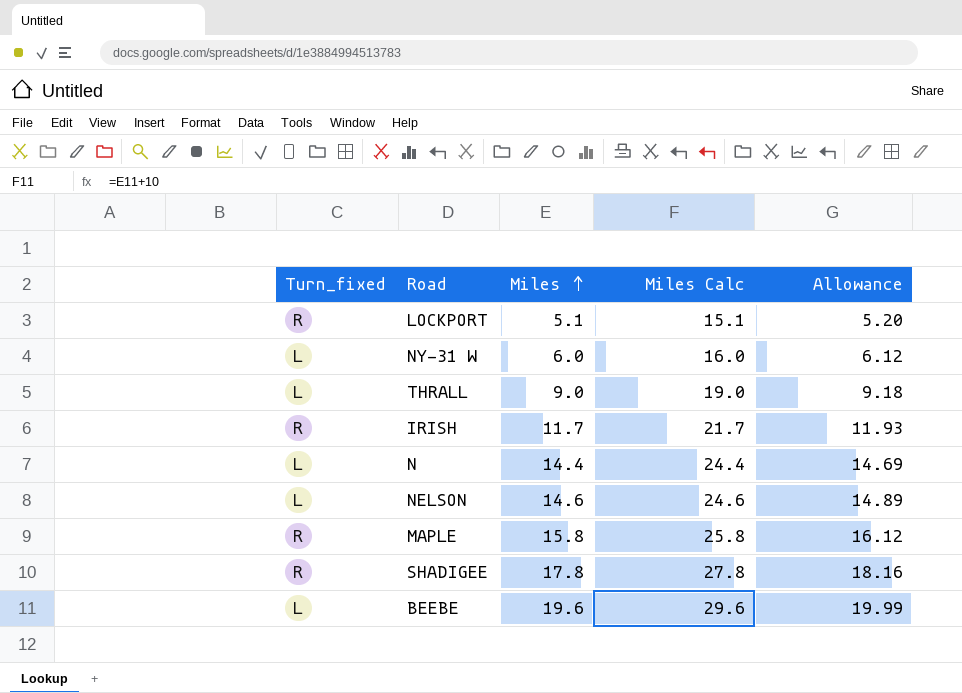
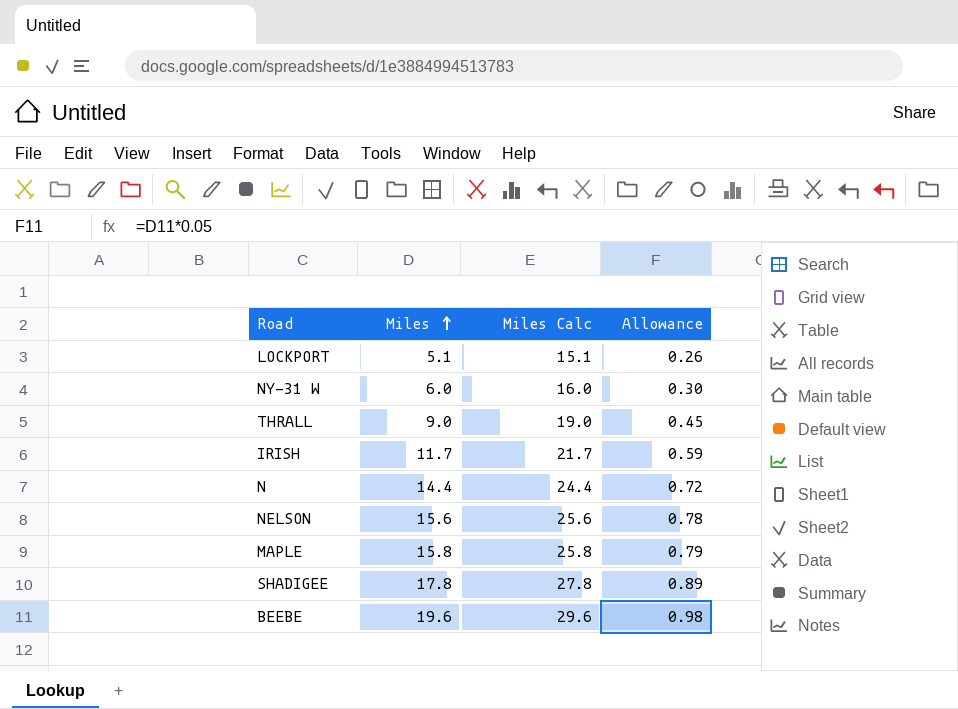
column Turn_fixed | position: 1 -> none
column Allowance | formula: [Miles] * 1.02 -> [Miles] * 0.05
NELSON | Miles: 14.6 -> 15.6
NELSON | Miles Calc: 24.6 -> 25.6

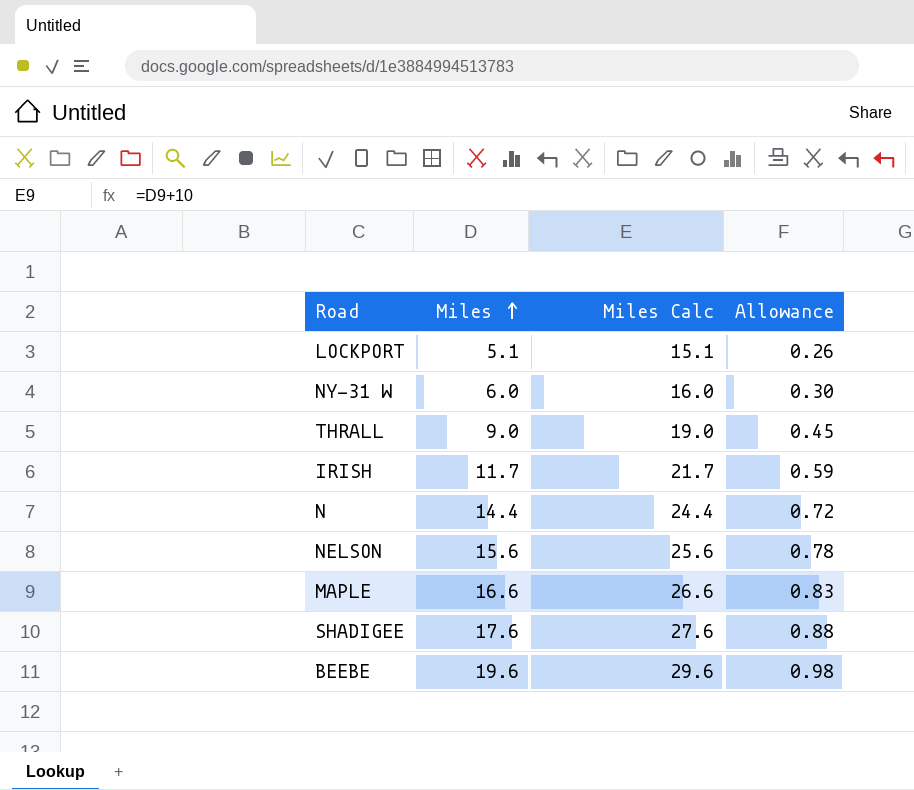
MAPLE | Miles: 15.8 -> 16.6
MAPLE | Miles Calc: 25.8 -> 26.6
MAPLE | Allowance: 0.79 -> 0.83
SHADIGEE | Miles: 17.8 -> 17.6
SHADIGEE | Miles Calc: 27.8 -> 27.6
SHADIGEE | Allowance: 0.89 -> 0.88

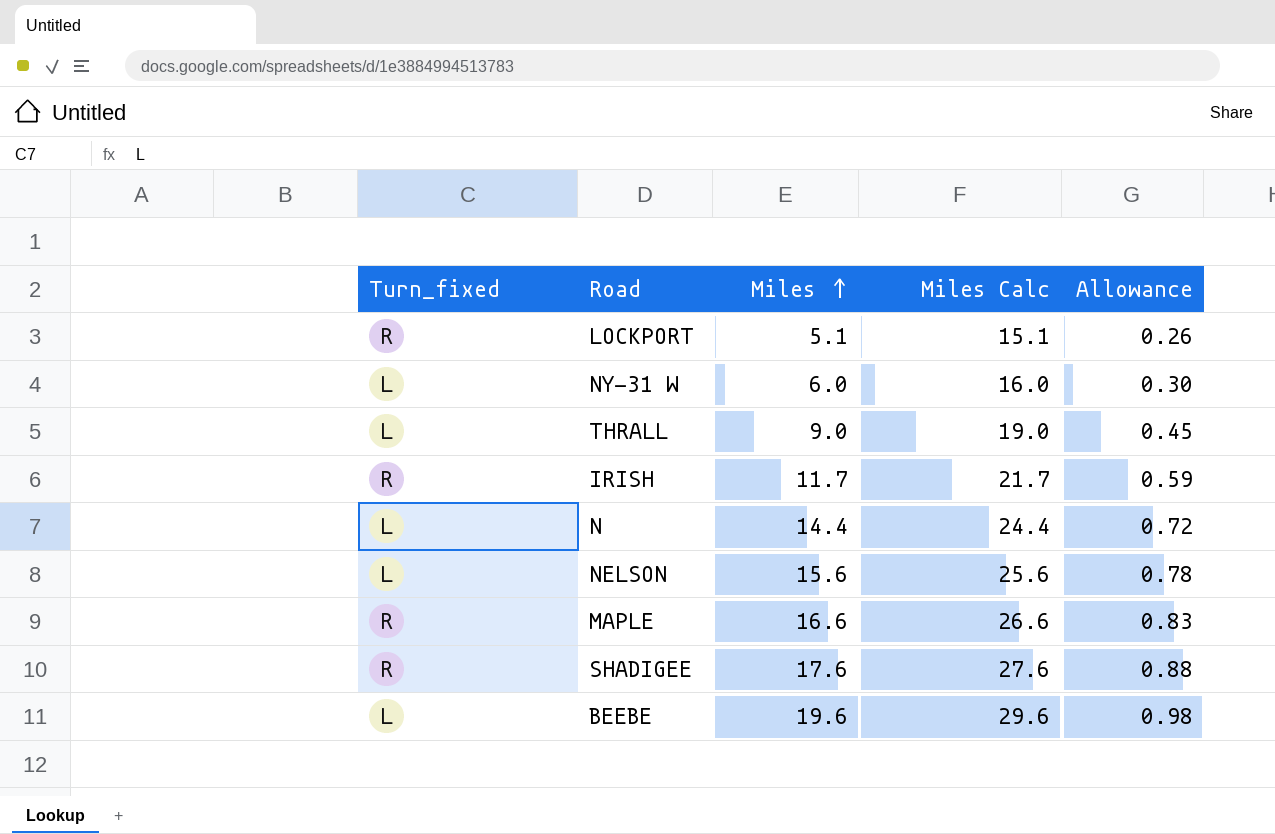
column Turn_fixed | position: none -> 1

